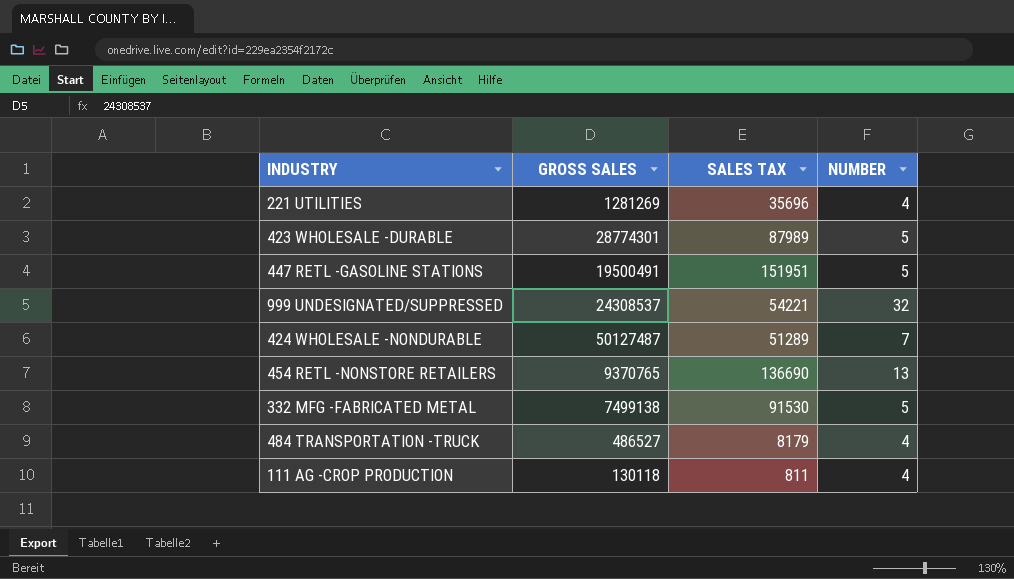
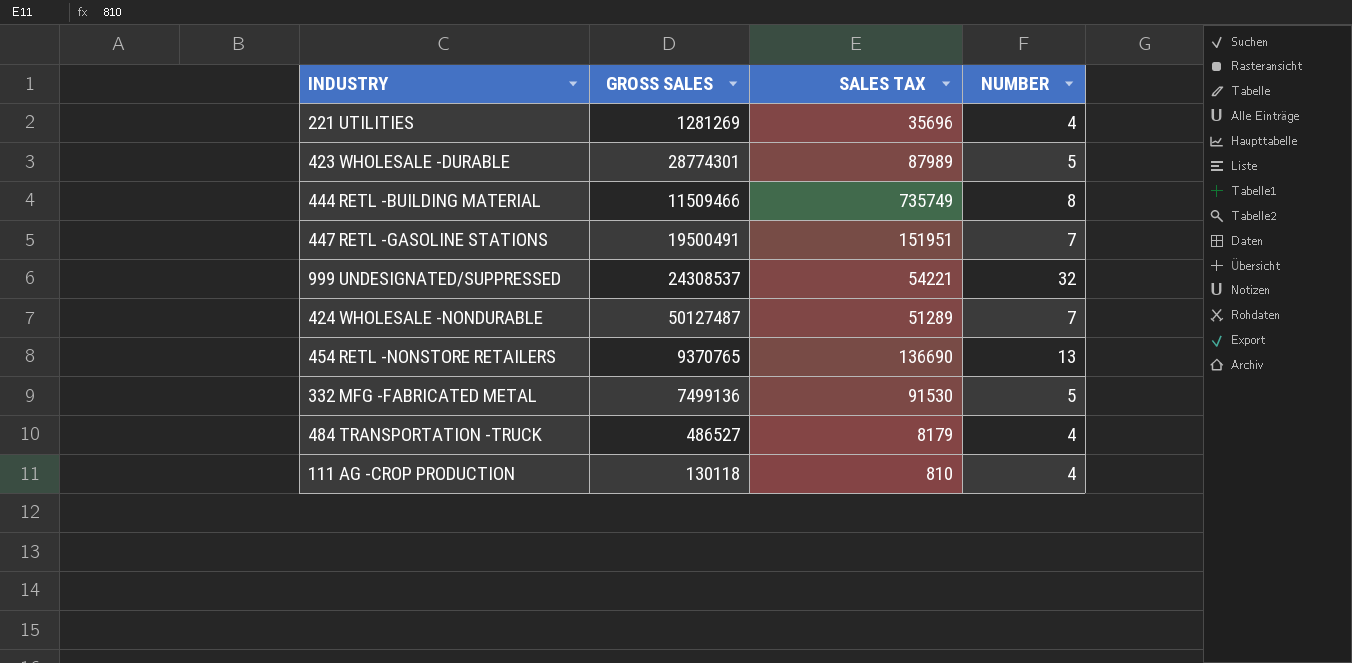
row 444 RETL -BUILDING MATERIAL: none -> 11509466 | 735749 | 8
447 RETL -GASOLINE STATIONS | NUMBER: 5 -> 7
332 MFG -FABRICATED METAL | GROSS SALES: 7499138 -> 7499136
111 AG -CROP PRODUCTION | SALES TAX: 811 -> 810

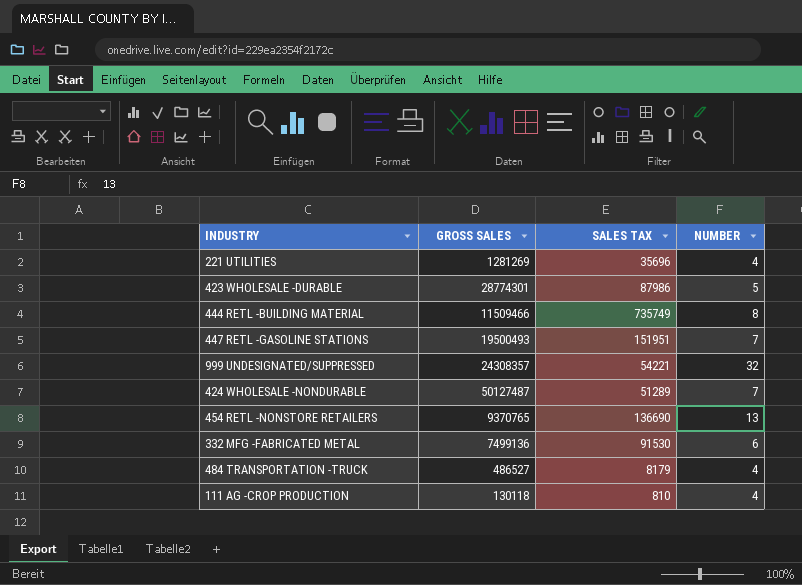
423 WHOLESALE -DURABLE | SALES TAX: 87989 -> 87986
447 RETL -GASOLINE STATIONS | GROSS SALES: 19500491 -> 19500493
999 UNDESIGNATED/SUPPRESSED | GROSS SALES: 24308537 -> 24308357
332 MFG -FABRICATED METAL | NUMBER: 5 -> 6

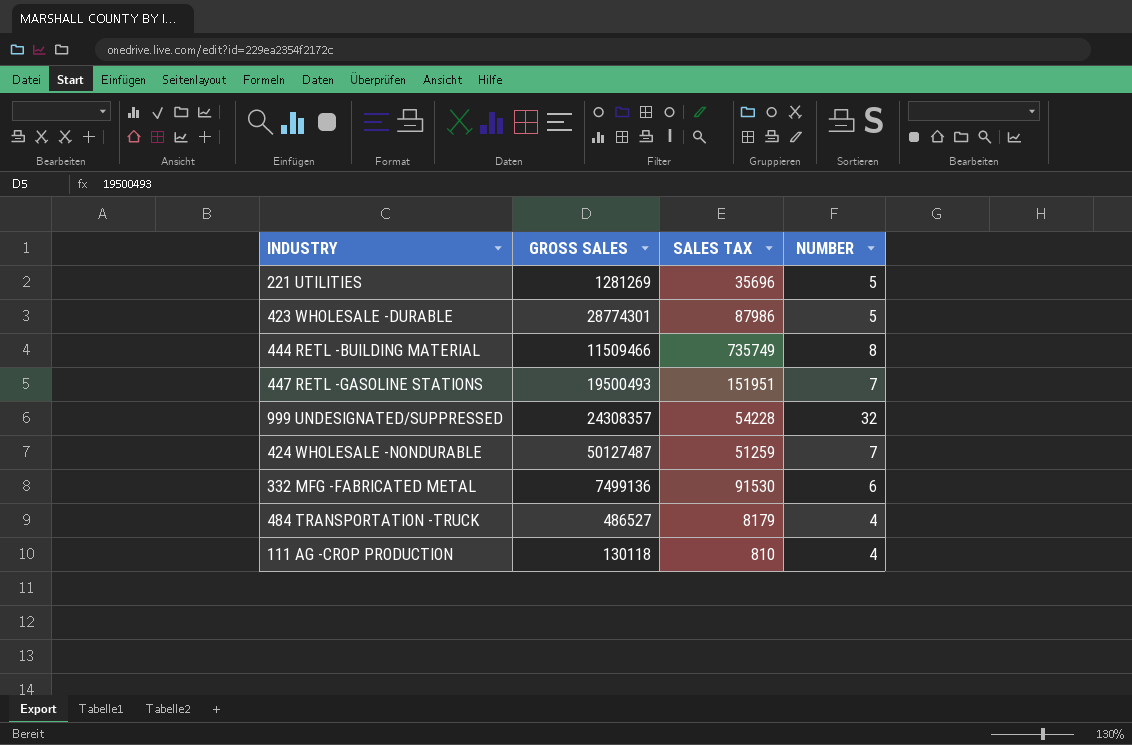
row 454 RETL -NONSTORE RETAILERS: 9370765 | 136690 | 13 -> none
221 UTILITIES | NUMBER: 4 -> 5
999 UNDESIGNATED/SUPPRESSED | SALES TAX: 54221 -> 54228
424 WHOLESALE -NONDURABLE | SALES TAX: 51289 -> 51259

